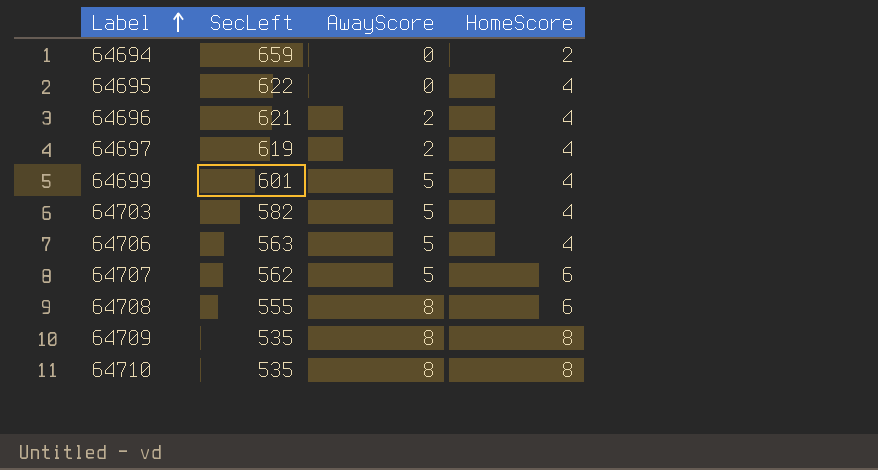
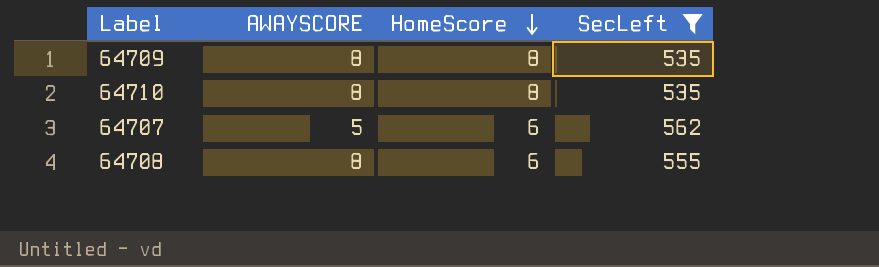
filter: none -> SecLeft <= 562
row order: Label ascending -> HomeScore descending
column name: AwayScore -> AWAYSCORE
column SecLeft | position: 2 -> 4

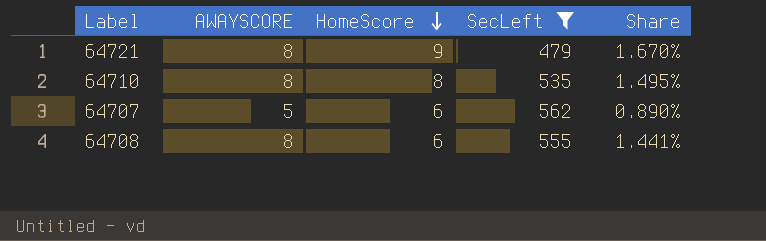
column Share | formula: none -> [AWAYSCORE] / [SecLeft]
row 64709: 8 | 8 | 535 -> none
row 64721: none -> 8 | 9 | 479 | 1.670%

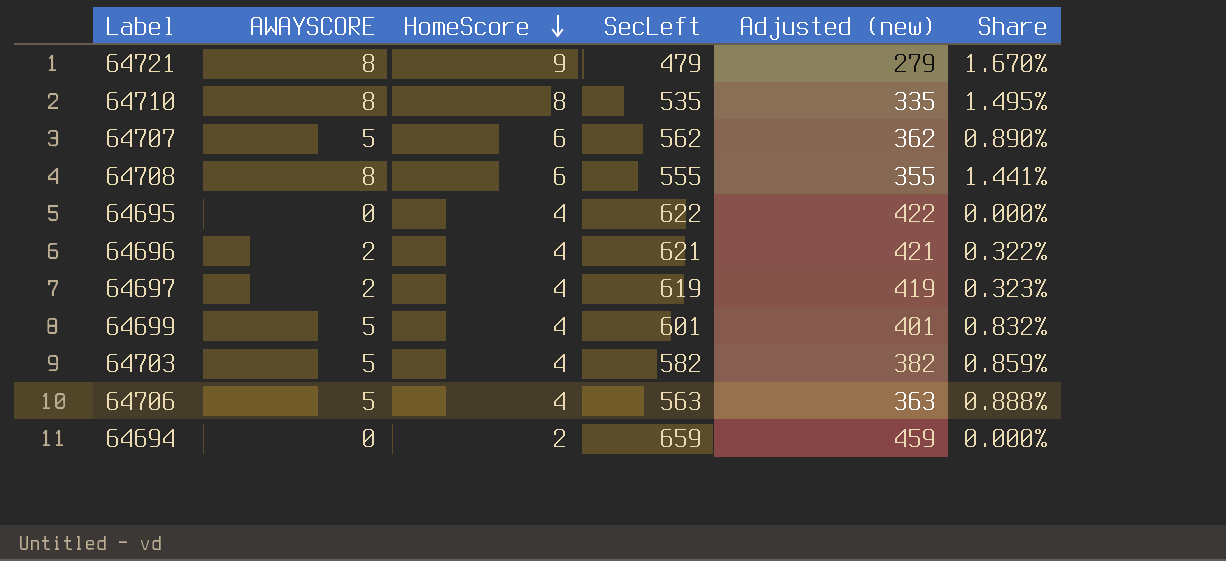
filter: SecLeft <= 562 -> none
column Adjusted (new) | formula: none -> [SecLeft] - 200

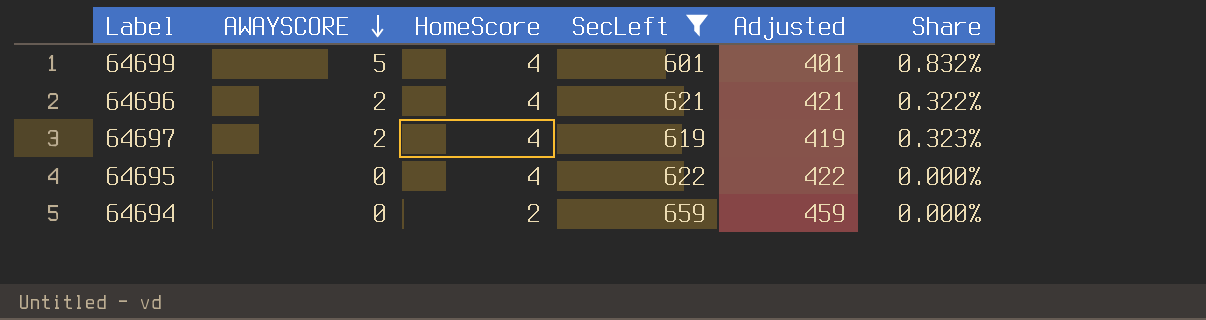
filter: none -> SecLeft >= 601
row order: HomeScore descending -> AWAYSCORE descending
column name: Adjusted (new) -> Adjusted

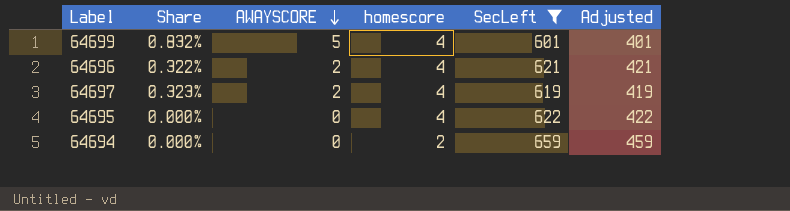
column Share | position: 6 -> 2
column name: HomeScore -> homescore

